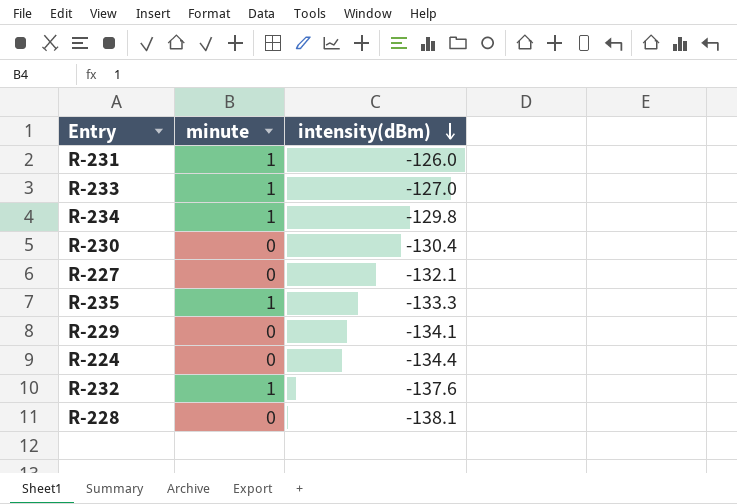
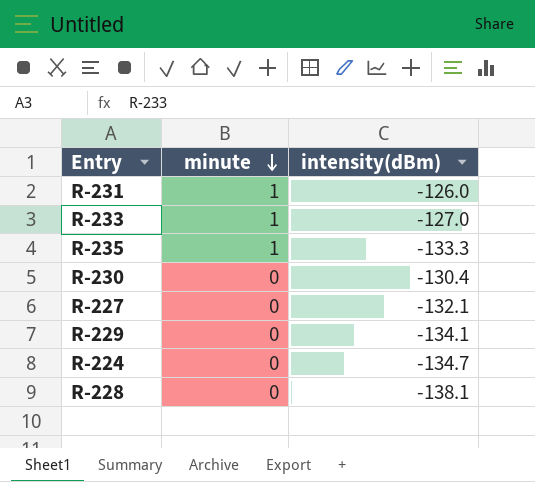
row order: intensity(dBm) descending -> minute descending
row R-234: 1 | -129.8 -> none
row R-232: 1 | -137.6 -> none
R-224 | intensity(dBm): -134.4 -> -134.7

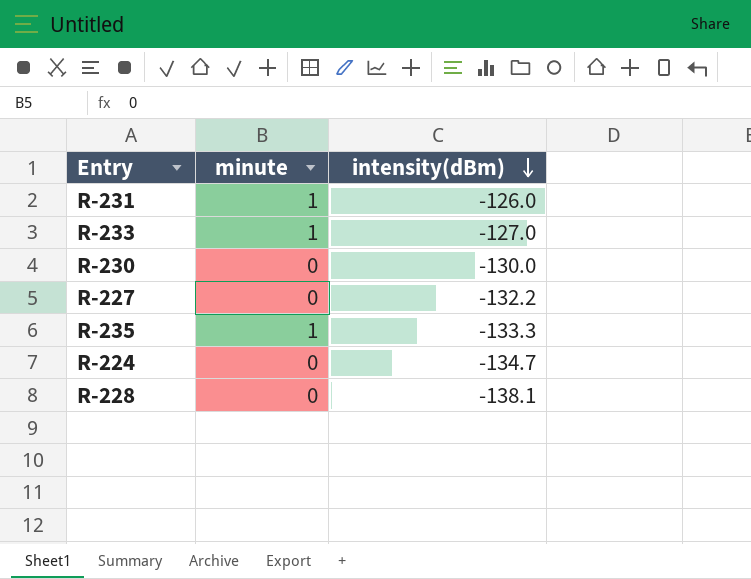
row order: minute descending -> intensity(dBm) descending
row R-229: 0 | -134.1 -> none
R-230 | intensity(dBm): -130.4 -> -130.0
R-227 | intensity(dBm): -132.1 -> -132.2

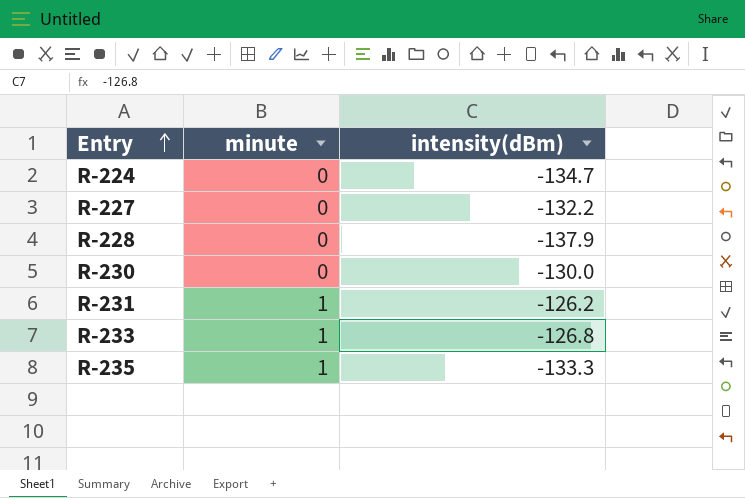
row order: intensity(dBm) descending -> Entry ascending
R-228 | intensity(dBm): -138.1 -> -137.9
R-231 | intensity(dBm): -126.0 -> -126.2
R-233 | intensity(dBm): -127.0 -> -126.8

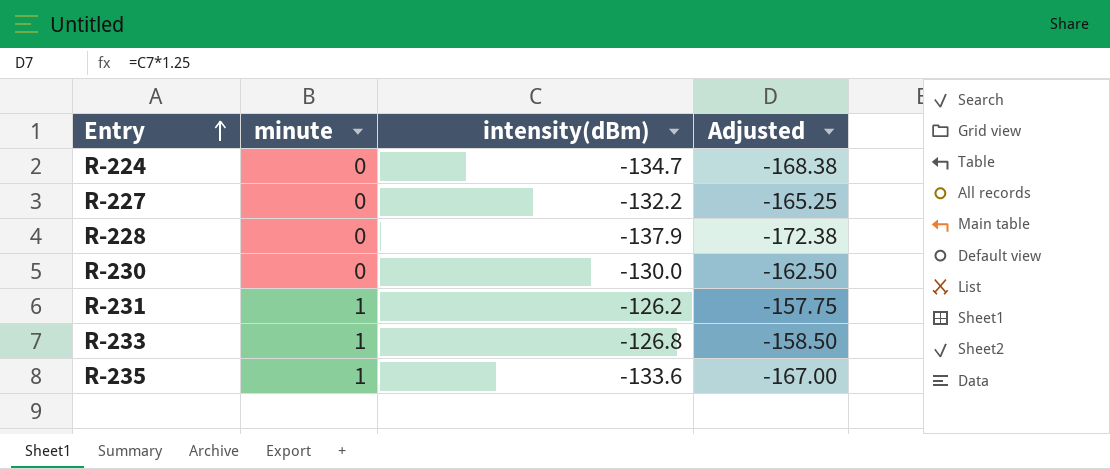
column Adjusted | formula: none -> [intensity(dBm)] * 1.25
R-235 | intensity(dBm): -133.3 -> -133.6

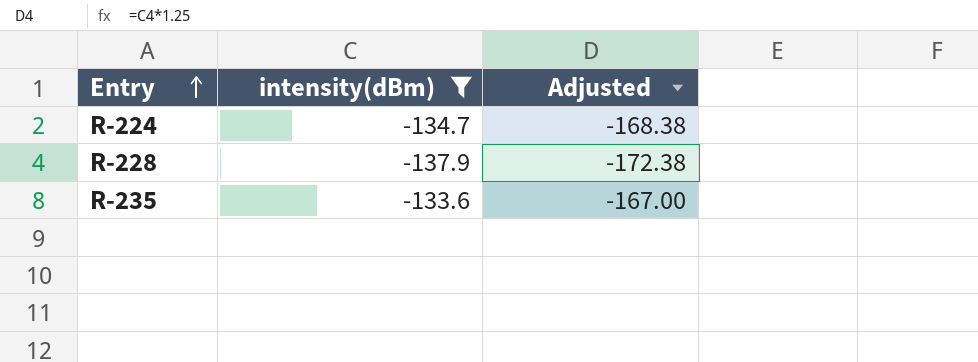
filter: none -> intensity(dBm) <= -133.6
column minute | position: 2 -> none

